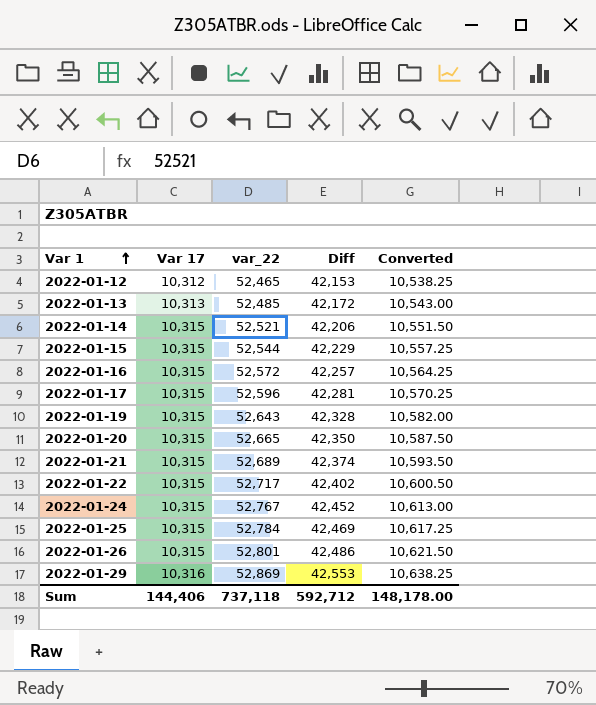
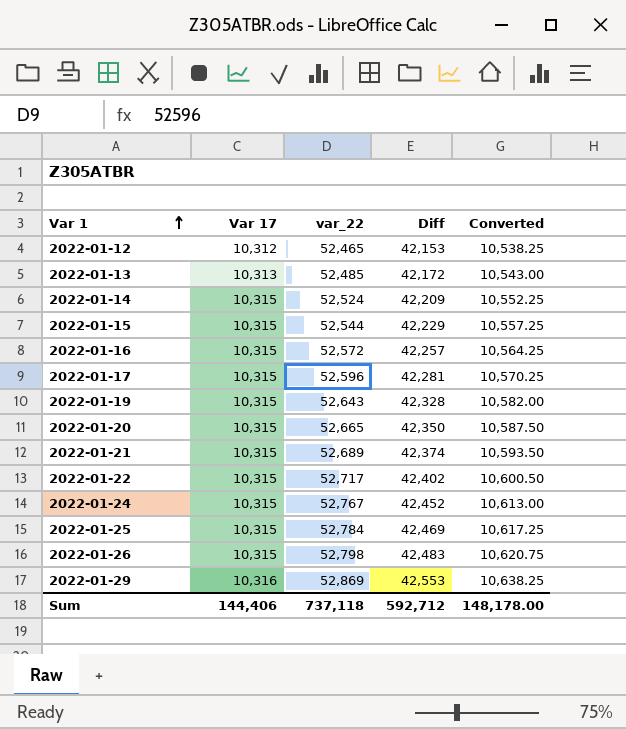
2022-01-14 | var_22: 52,521 -> 52,524
2022-01-14 | Diff: 42,206 -> 42,209
2022-01-14 | Converted: 10,551.50 -> 10,552.25
2022-01-26 | var_22: 52,801 -> 52,798
2022-01-26 | Diff: 42,486 -> 42,483
2022-01-26 | Converted: 10,621.50 -> 10,620.75

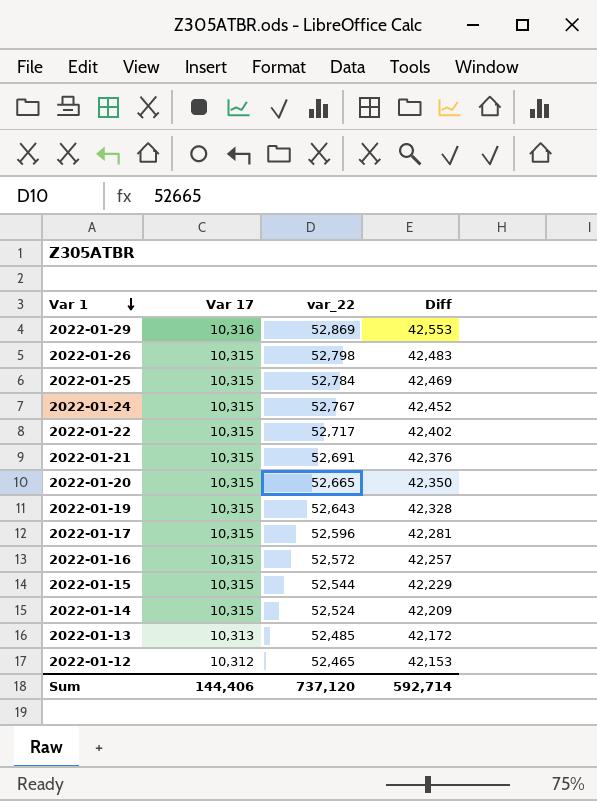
row order: Var 1 ascending -> Var 1 descending
column Converted | formula: [Diff] * 0.25 -> none
2022-01-21 | var_22: 52,689 -> 52,691
2022-01-21 | Diff: 42,374 -> 42,376
Sum | var_22: 737,118 -> 737,120
Sum | Diff: 592,712 -> 592,714

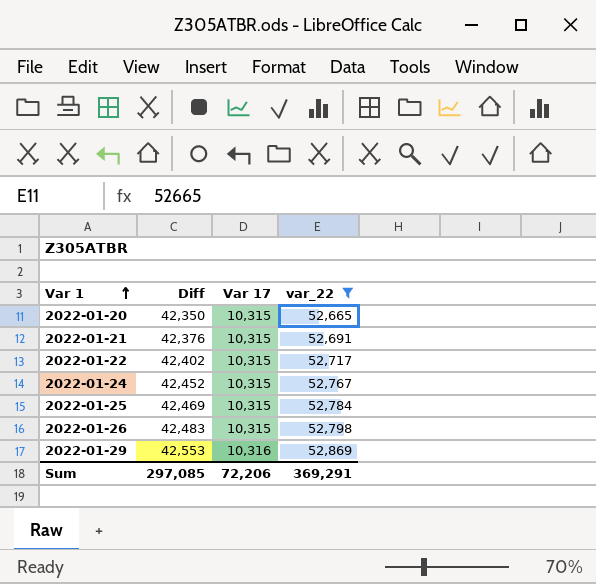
filter: none -> var_22 >= 52,665
row order: Var 1 descending -> Var 1 ascending
column Diff | position: 4 -> 2
Sum | Diff: 592,714 -> 297,085
Sum | Var 17: 144,406 -> 72,206
Sum | var_22: 737,120 -> 369,291

